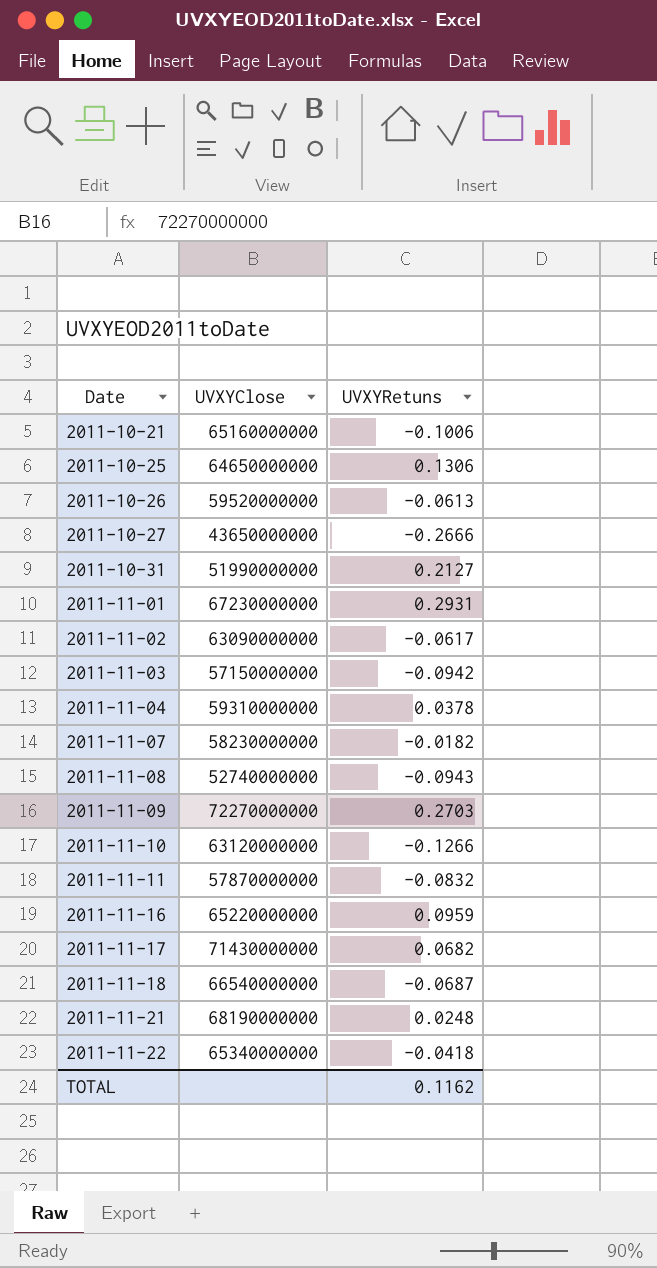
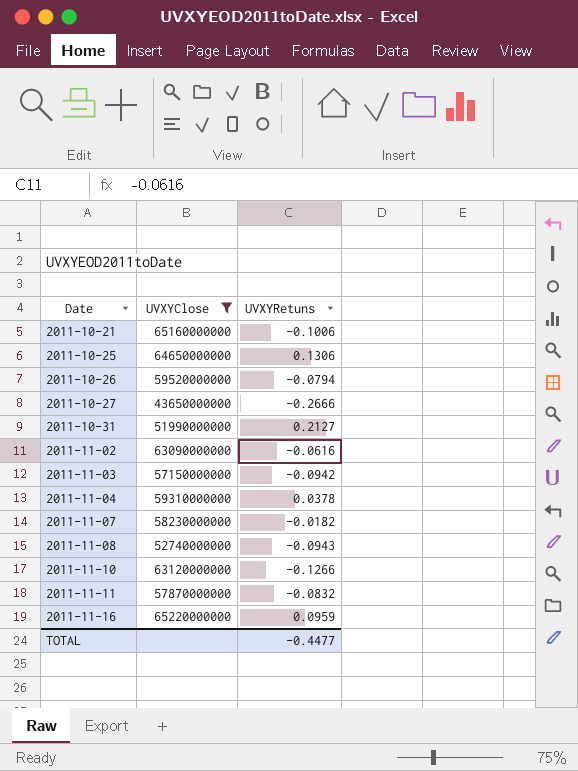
filter: none -> UVXYClose <= 65220000000
2011-10-26 | UVXYRetuns: -0.0613 -> -0.0794
2011-11-02 | UVXYRetuns: -0.0617 -> -0.0616
TOTAL | UVXYRetuns: 0.1162 -> -0.4477

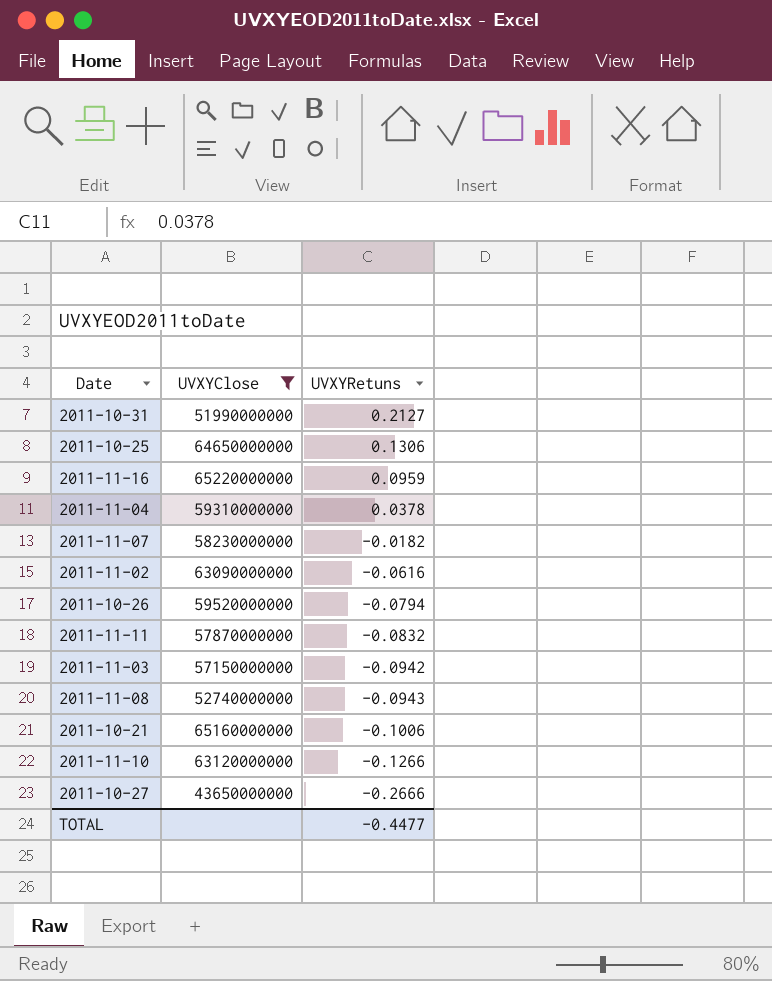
row order: Date ascending -> UVXYRetuns descending

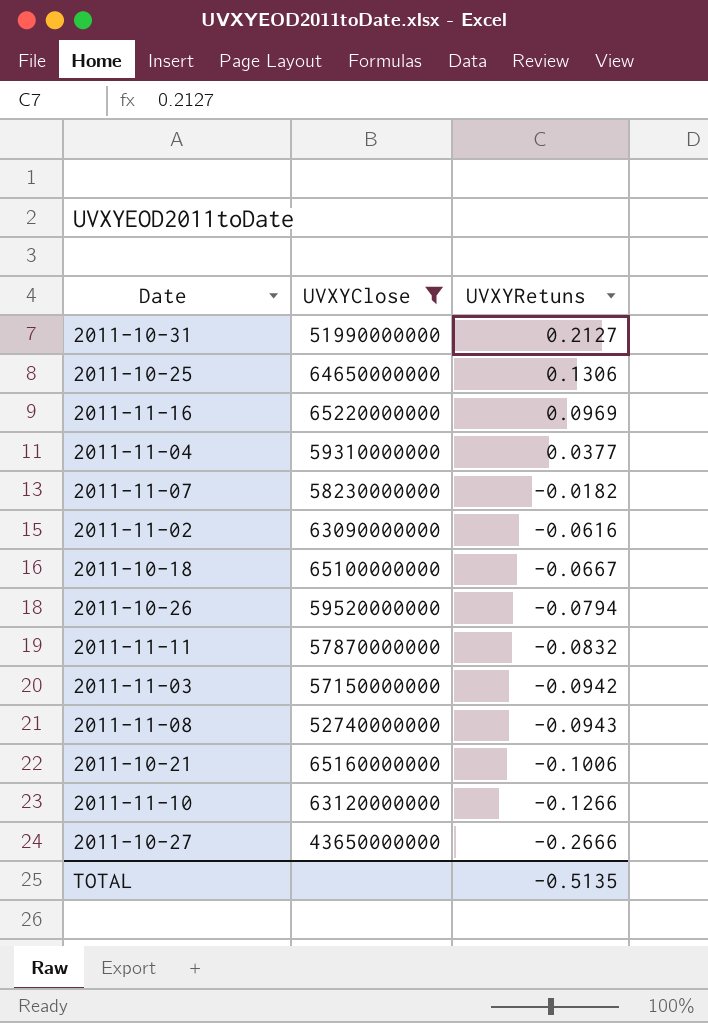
2011-11-16 | UVXYRetuns: 0.0959 -> 0.0969
2011-11-04 | UVXYRetuns: 0.0378 -> 0.0377
row 2011-10-18: none -> 65100000000 | -0.0667
TOTAL | UVXYRetuns: -0.4477 -> -0.5135

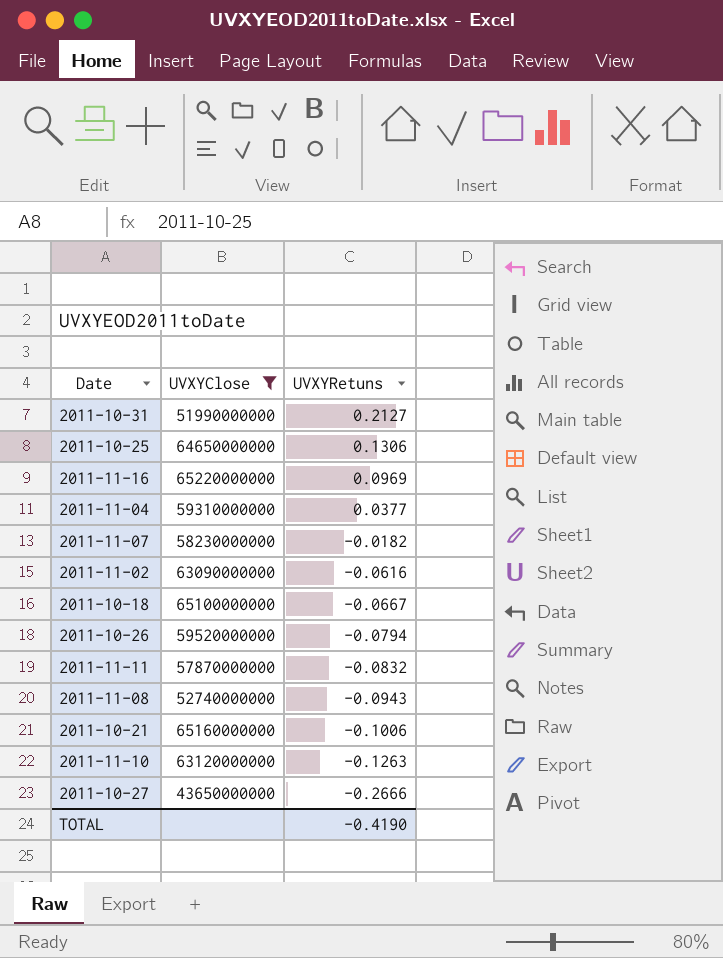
row 2011-11-03: 57150000000 | -0.0942 -> none
2011-11-10 | UVXYRetuns: -0.1266 -> -0.1263
TOTAL | UVXYRetuns: -0.5135 -> -0.4190

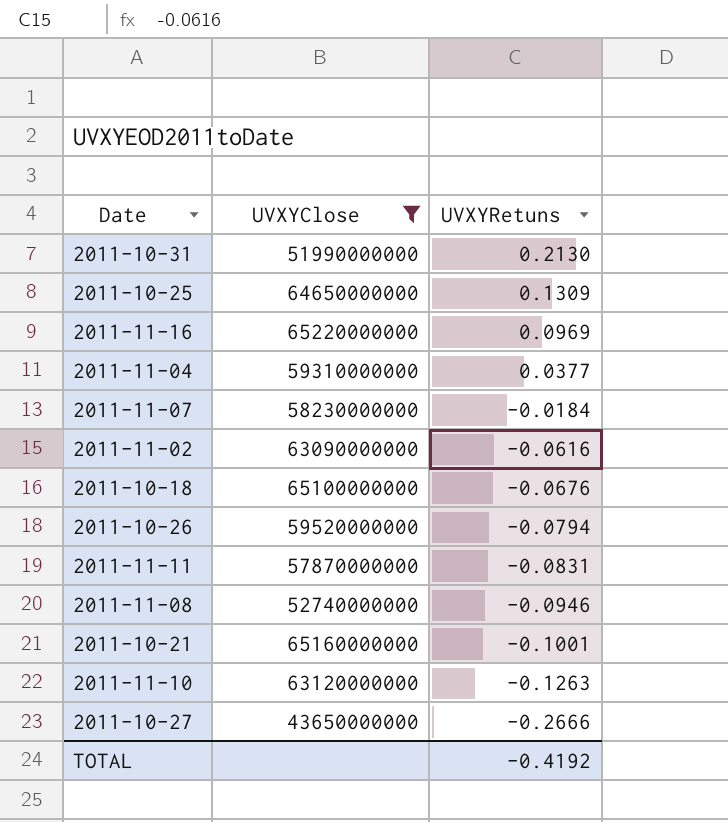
2011-10-31 | UVXYRetuns: 0.2127 -> 0.2130
2011-10-25 | UVXYRetuns: 0.1306 -> 0.1309
2011-11-07 | UVXYRetuns: -0.0182 -> -0.0184
2011-10-18 | UVXYRetuns: -0.0667 -> -0.0676
2011-11-11 | UVXYRetuns: -0.0832 -> -0.0831
2011-11-08 | UVXYRetuns: -0.0943 -> -0.0946
2011-10-21 | UVXYRetuns: -0.1006 -> -0.1001
TOTAL | UVXYRetuns: -0.4190 -> -0.4192

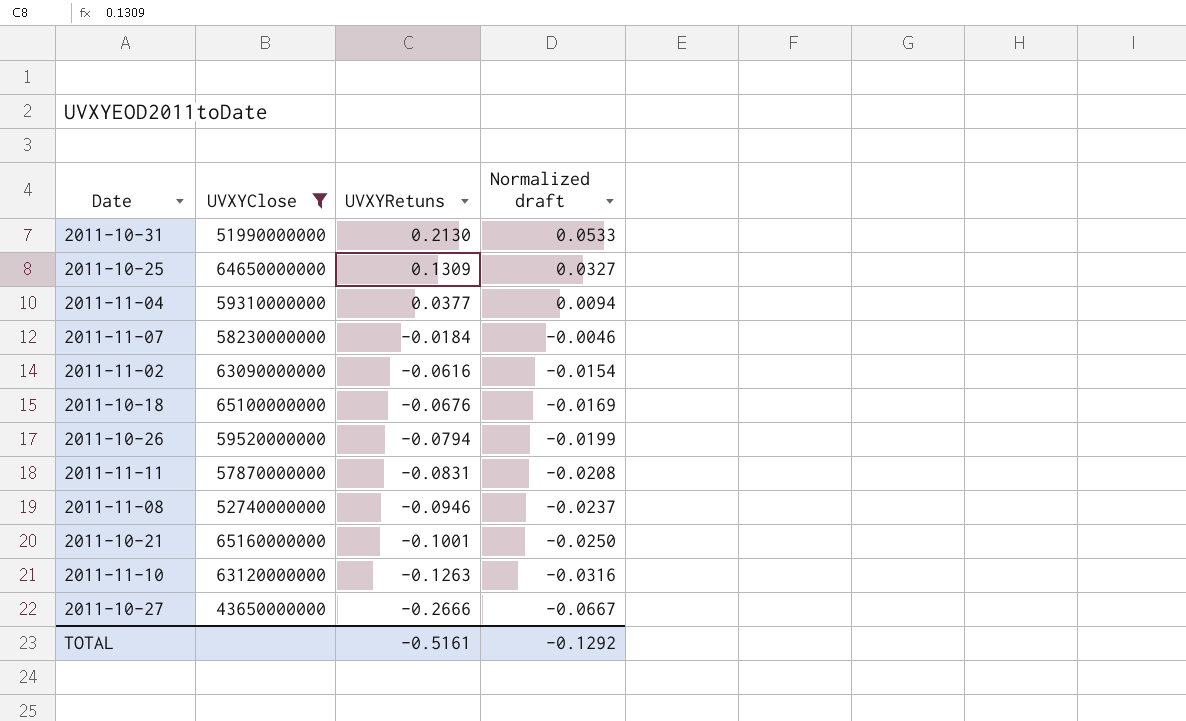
column Normalized draft | formula: none -> [UVXYRetuns] * 0.25
row 2011-11-16: 65220000000 | 0.0969 -> none
TOTAL | UVXYRetuns: -0.4192 -> -0.5161

